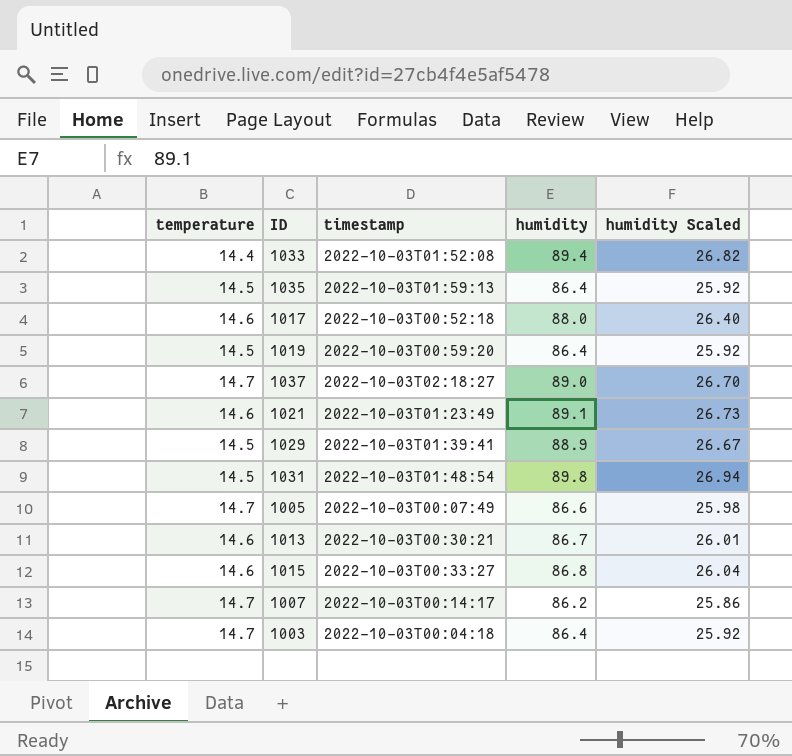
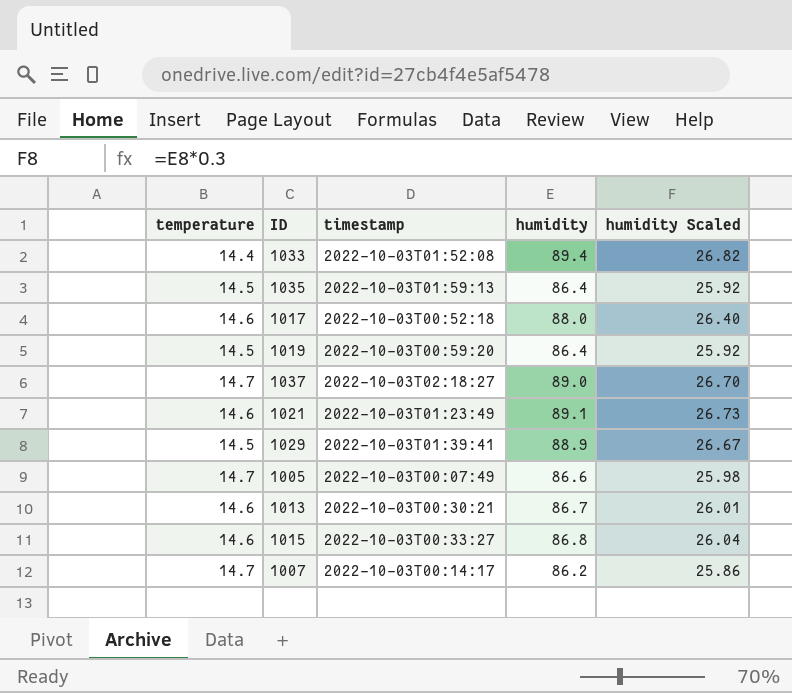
row 1031: 14.5 | 2022-10-03T01:48:54 | 89.8 | 26.94 -> none
row 1003: 14.7 | 2022-10-03T00:04:18 | 86.4 | 25.92 -> none

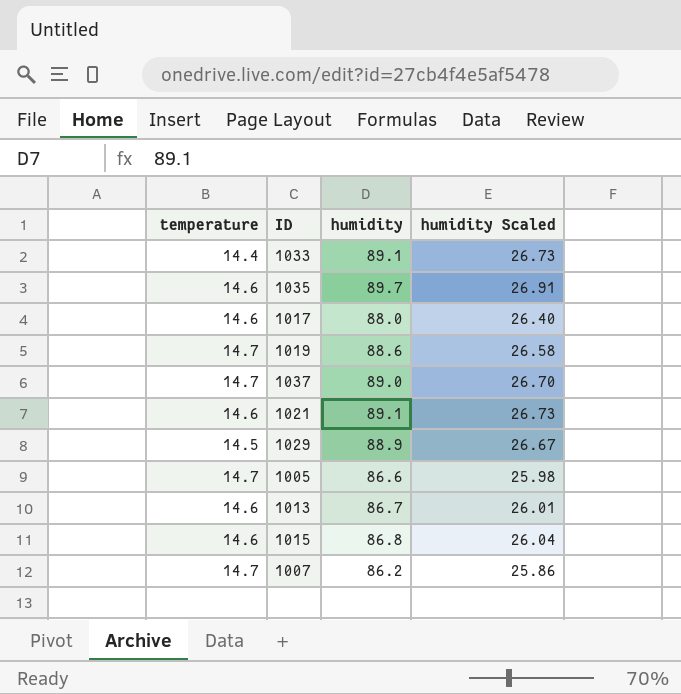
column timestamp | position: 3 -> none
1033 | humidity: 89.4 -> 89.1
1033 | humidity Scaled: 26.82 -> 26.73
1035 | temperature: 14.5 -> 14.6
1035 | humidity: 86.4 -> 89.7
1035 | humidity Scaled: 25.92 -> 26.91
1019 | temperature: 14.5 -> 14.7
1019 | humidity: 86.4 -> 88.6
1019 | humidity Scaled: 25.92 -> 26.58

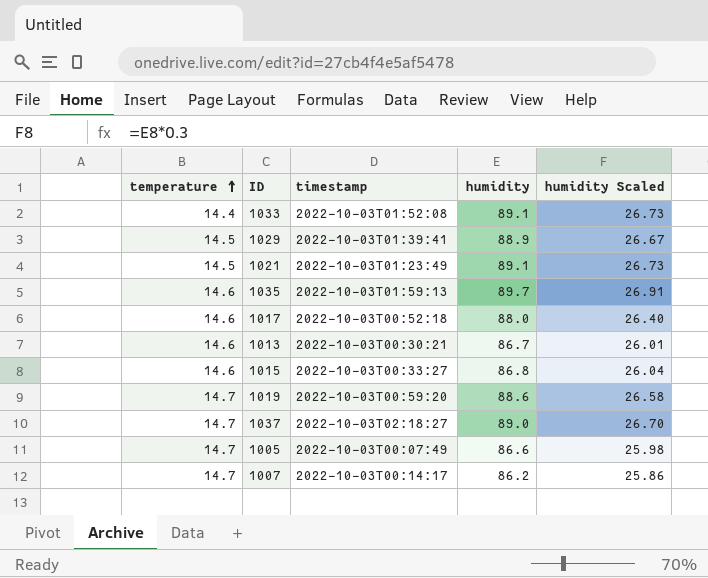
row order: none -> temperature ascending
column timestamp | position: none -> 3
1021 | temperature: 14.6 -> 14.5

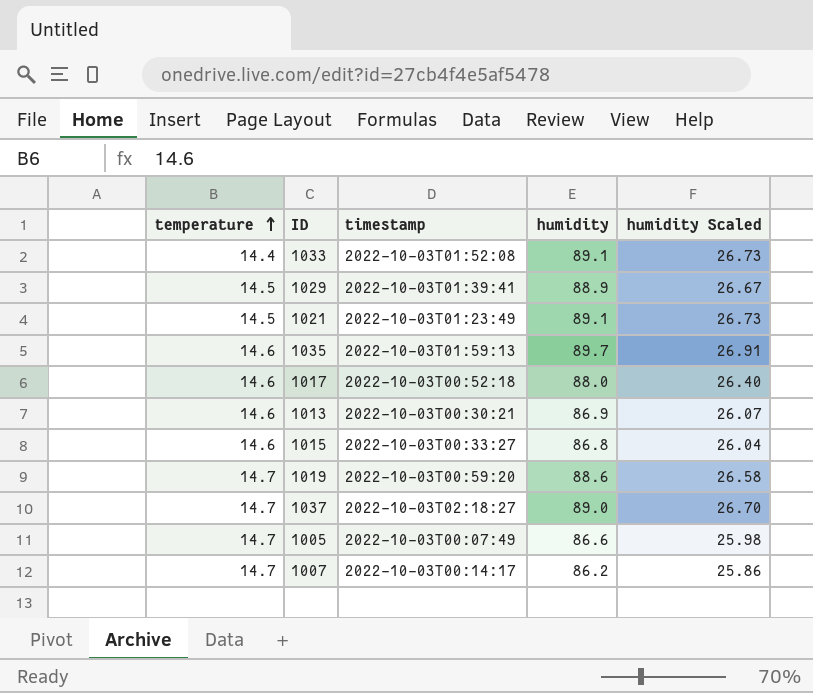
1013 | humidity: 86.7 -> 86.9
1013 | humidity Scaled: 26.01 -> 26.07

